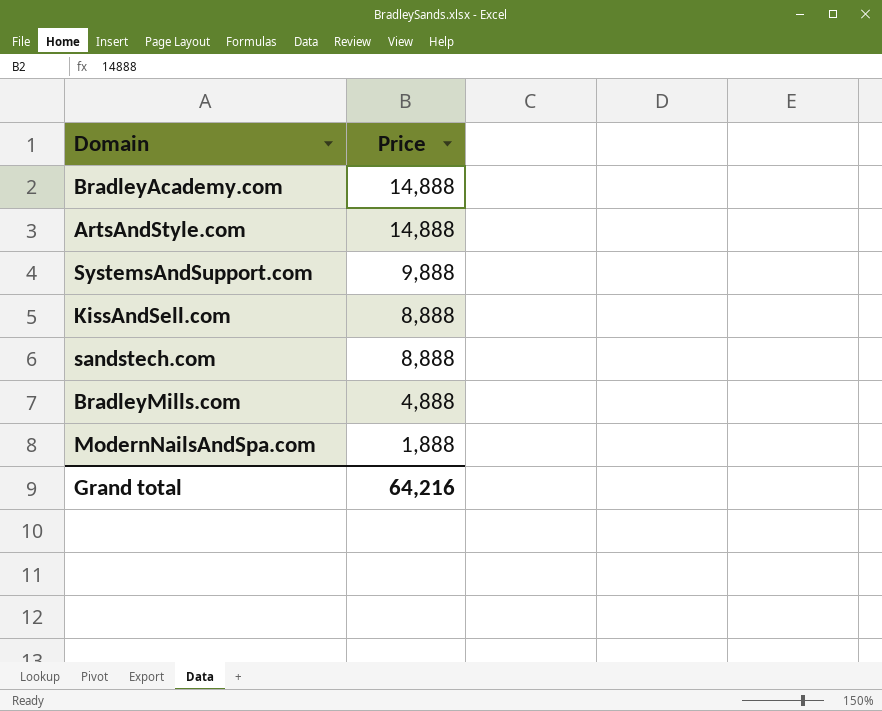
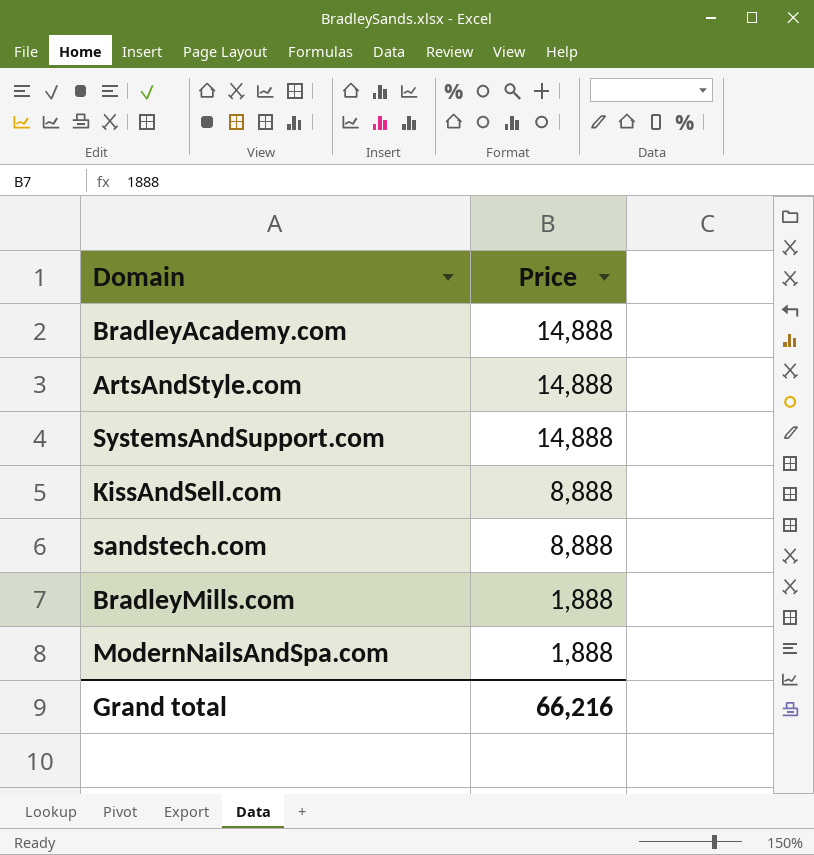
SystemsAndSupport.com | Price: 9,888 -> 14,888
BradleyMills.com | Price: 4,888 -> 1,888
Grand total | Price: 64,216 -> 66,216

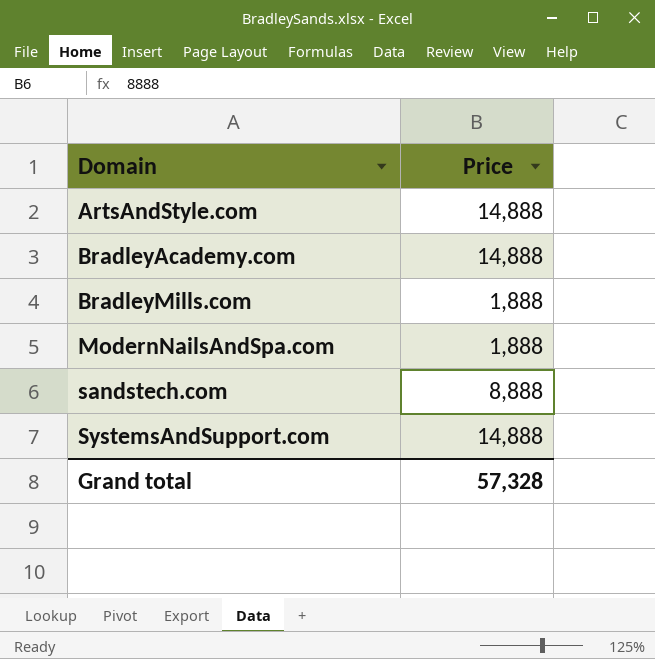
row order: Price descending -> Domain ascending
row KissAndSell.com: 8,888 -> none
Grand total | Price: 66,216 -> 57,328

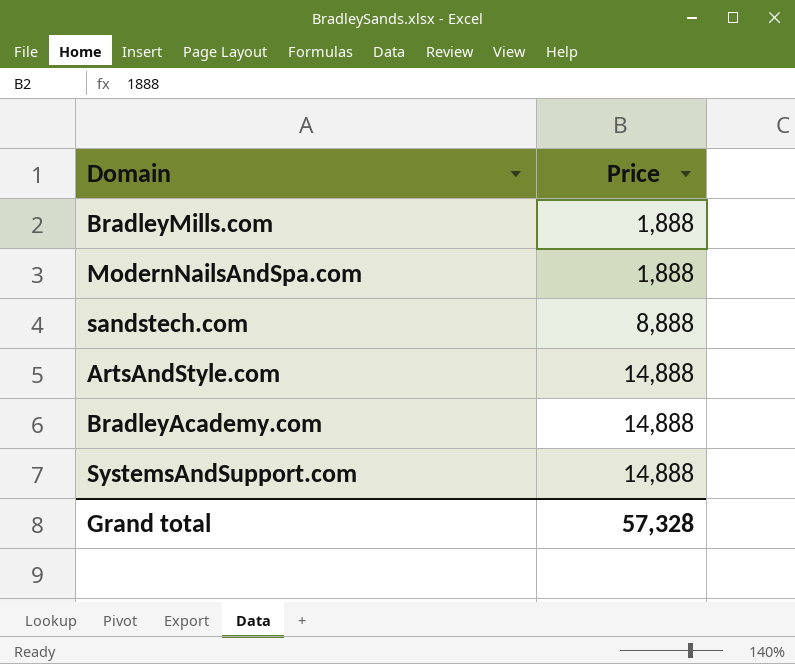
row order: Domain ascending -> Price ascending

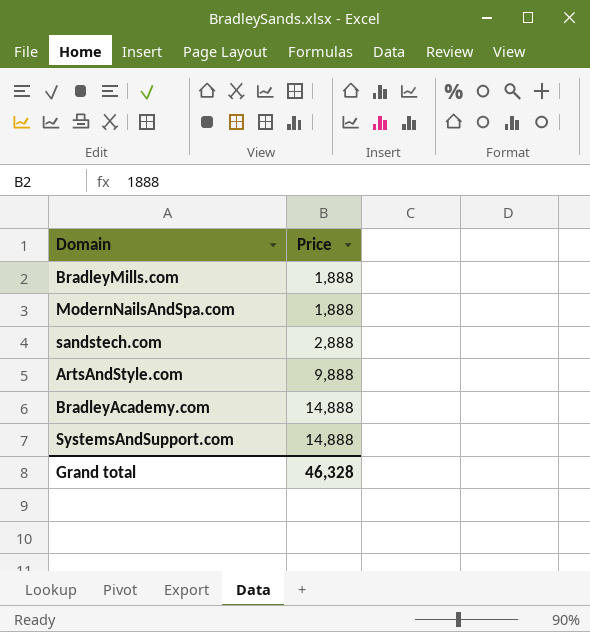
sandstech.com | Price: 8,888 -> 2,888
ArtsAndStyle.com | Price: 14,888 -> 9,888
Grand total | Price: 57,328 -> 46,328

